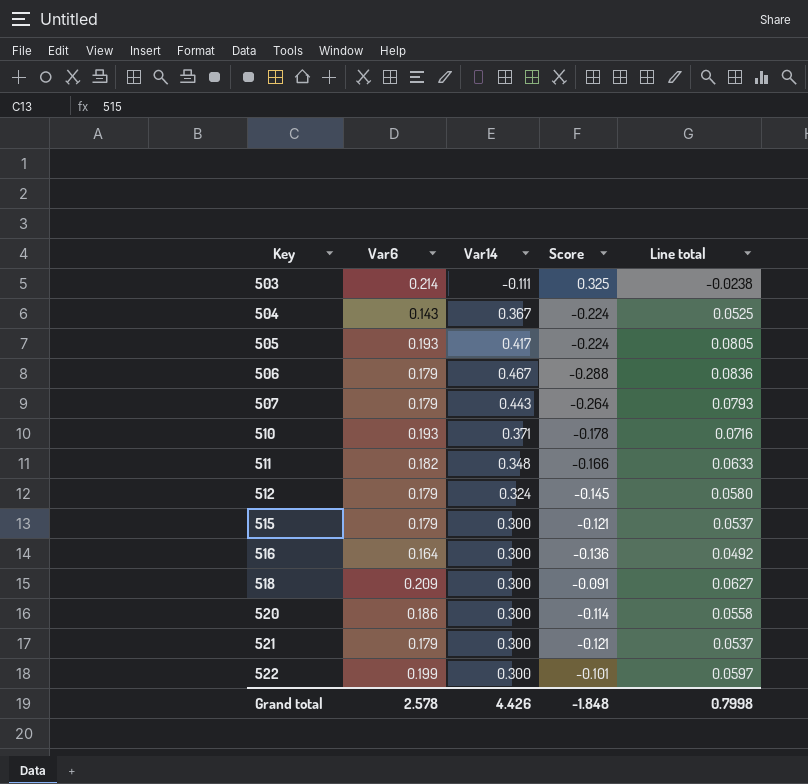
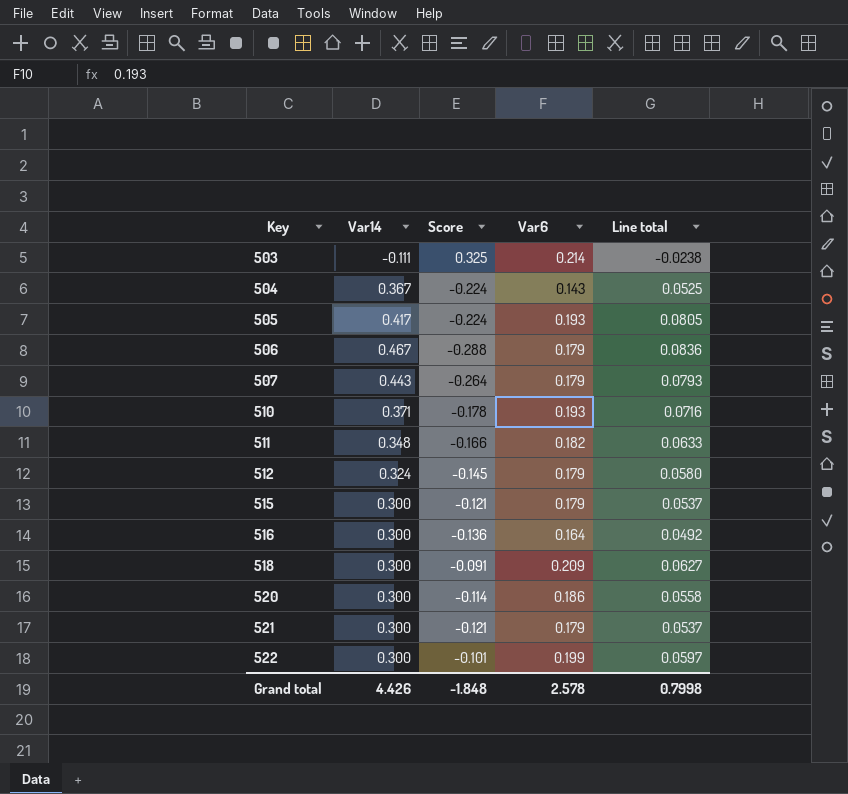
column Var6 | position: 2 -> 4

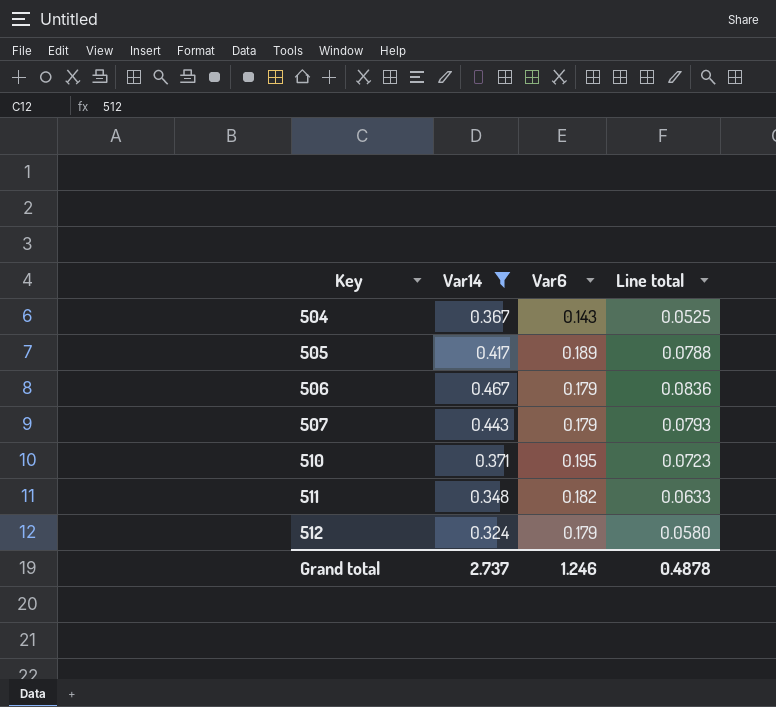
filter: none -> Var14 >= 0.324
column Score | formula: [Var6] - [Var14] -> none
505 | Var6: 0.193 -> 0.189
505 | Line total: 0.0805 -> 0.0788
510 | Var6: 0.193 -> 0.195
510 | Line total: 0.0716 -> 0.0723
Grand total | Var14: 4.426 -> 2.737
Grand total | Var6: 2.578 -> 1.246
Grand total | Line total: 0.7998 -> 0.4878

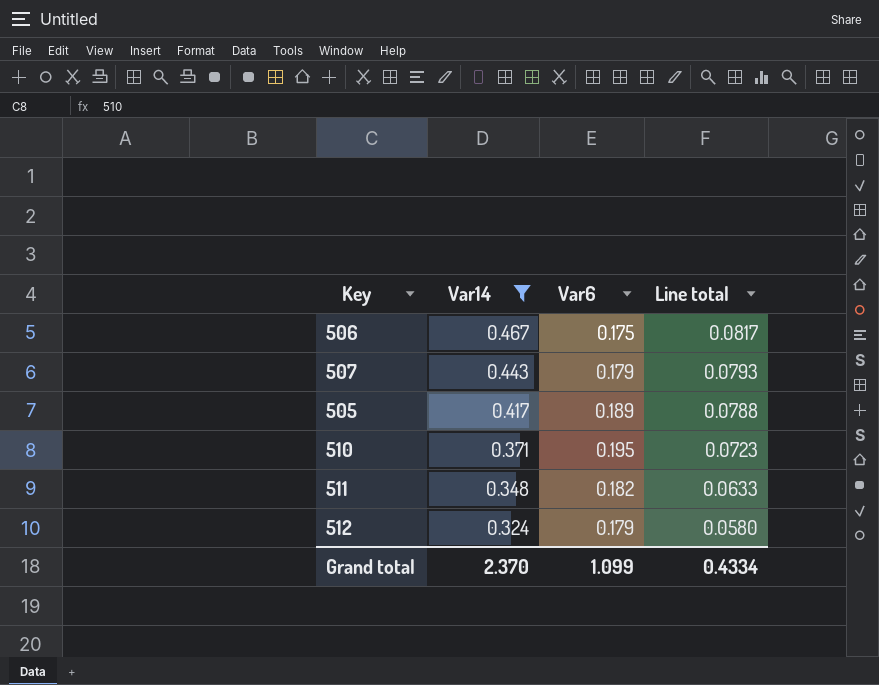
row order: Key ascending -> Var14 descending
row 504: 0.367 | 0.143 | 0.0525 -> none
506 | Var6: 0.179 -> 0.175
506 | Line total: 0.0836 -> 0.0817
Grand total | Var14: 2.737 -> 2.370
Grand total | Var6: 1.246 -> 1.099
Grand total | Line total: 0.4878 -> 0.4334

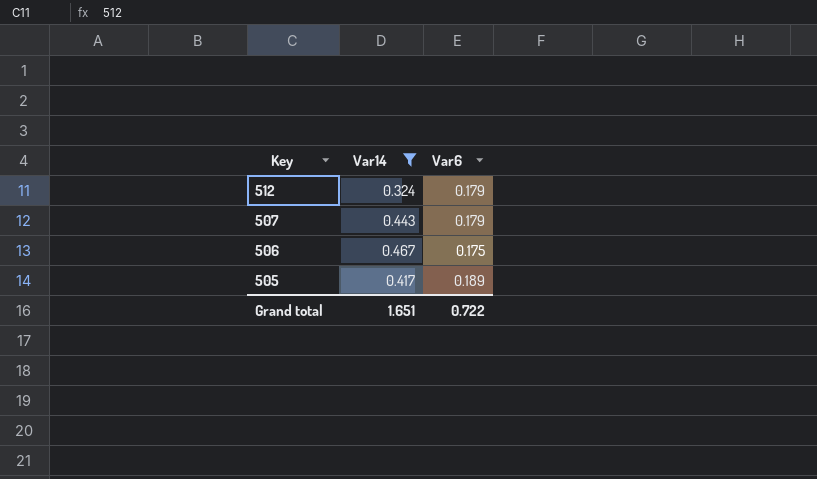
row order: Var14 descending -> Key descending
column Line total | formula: [Var14] * [Var6] -> none
row 510: 0.371 | 0.195 | 0.0723 -> none
row 511: 0.348 | 0.182 | 0.0633 -> none
Grand total | Var14: 2.370 -> 1.651
Grand total | Var6: 1.099 -> 0.722

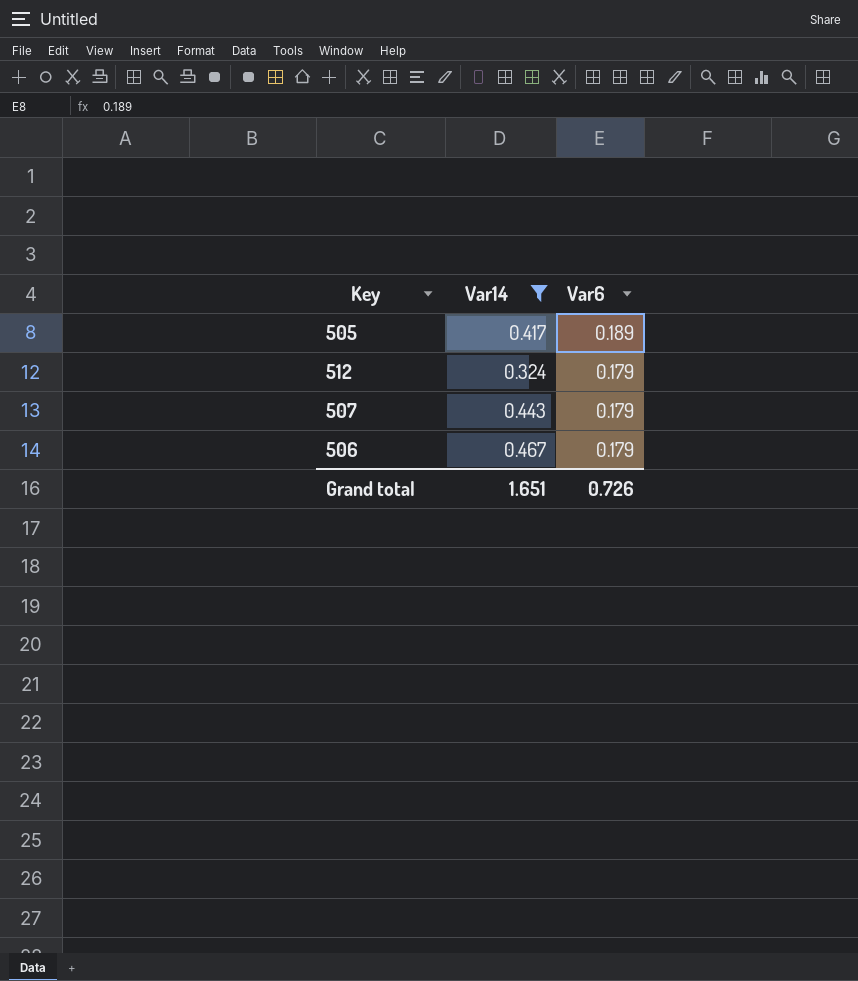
row order: Key descending -> Var6 descending
506 | Var6: 0.175 -> 0.179
Grand total | Var6: 0.722 -> 0.726

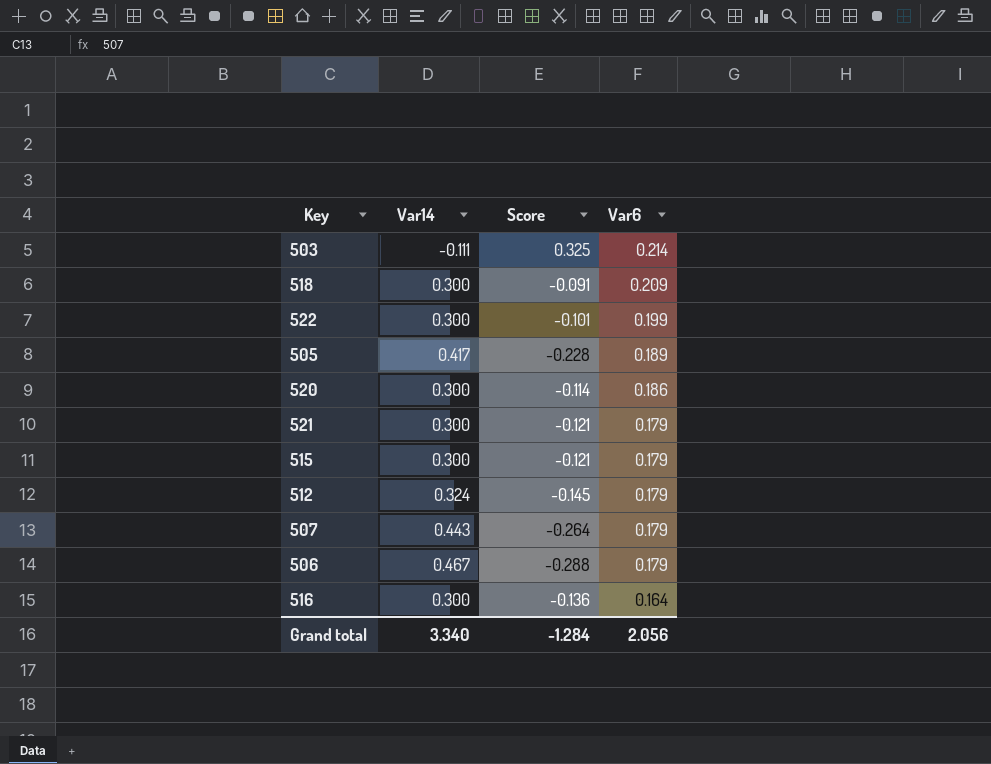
filter: Var14 >= 0.324 -> none
column Score | formula: none -> [Var6] - [Var14]
Grand total | Var14: 1.651 -> 3.340
Grand total | Var6: 0.726 -> 2.056

